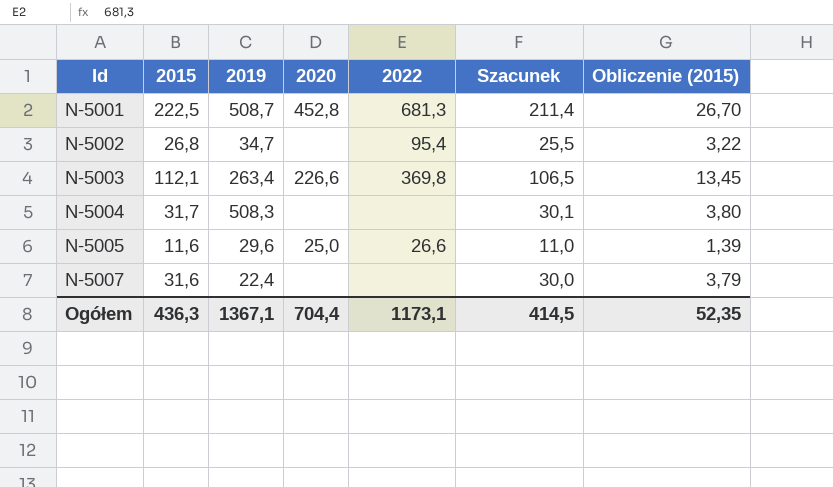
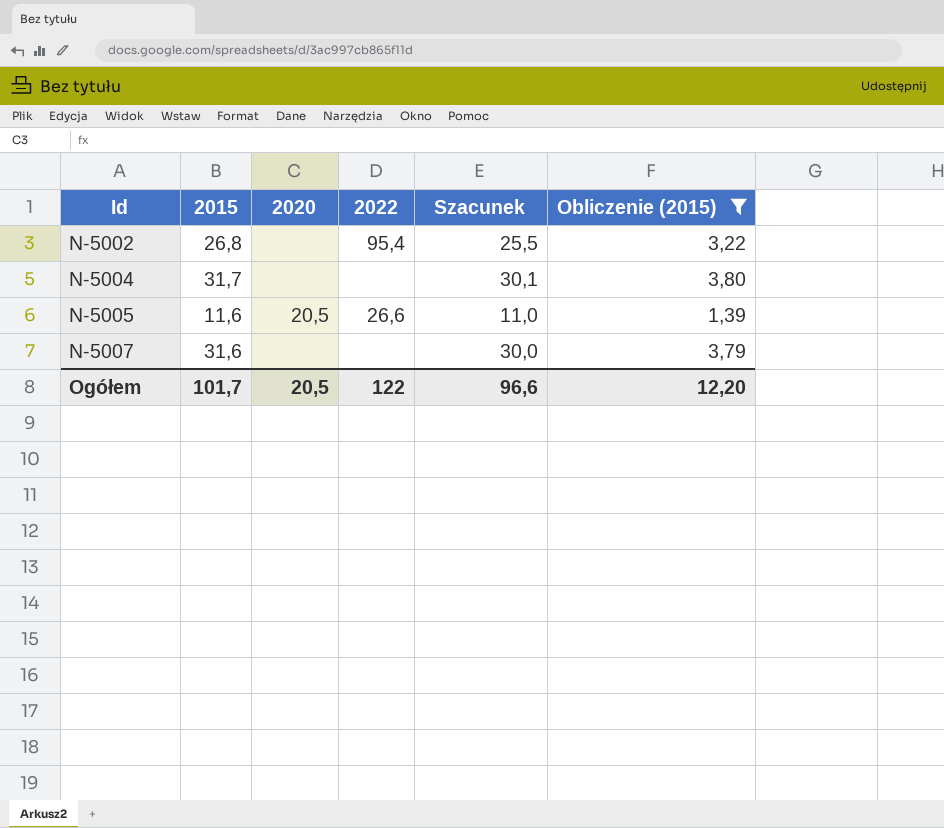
filter: none -> Obliczenie (2015) <= 3,80
column 2019 | position: 3 -> none
N-5005 | 2020: 25,0 -> 20,5
Ogółem | 2015: 436,3 -> 101,7
Ogółem | 2020: 704,4 -> 20,5
Ogółem | 2022: 1173,1 -> 122
Ogółem | Szacunek: 414,5 -> 96,6
Ogółem | Obliczenie (2015): 52,35 -> 12,20

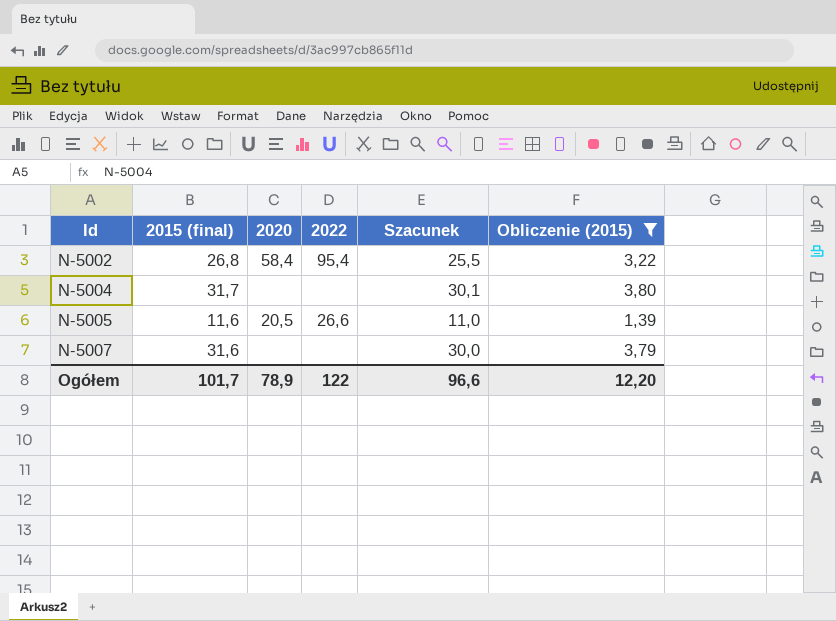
column name: 2015 -> 2015 (final)
N-5002 | 2020: none -> 58,4
Ogółem | 2020: 20,5 -> 78,9

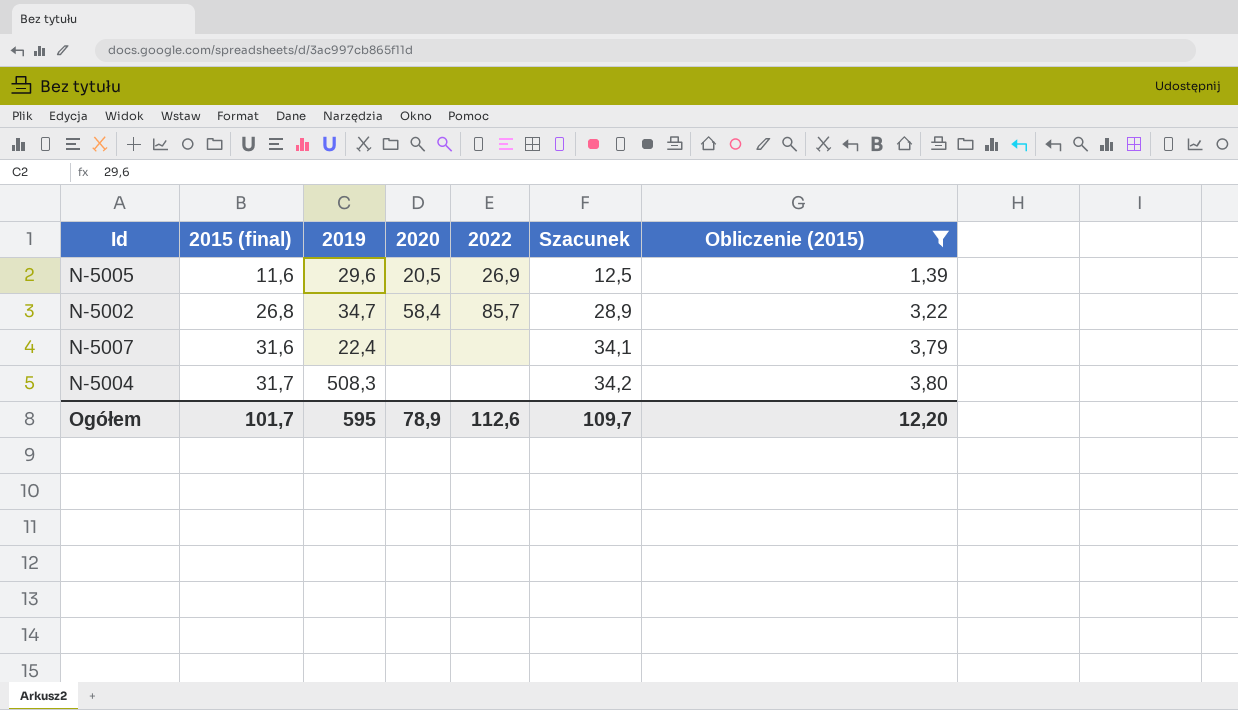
row order: Id ascending -> 2015 (final) ascending
column 2019 | position: none -> 3
column Szacunek | formula: [2015 (final)] * 0,95 -> [2015 (final)] * 1,08
N-5005 | 2022: 26,6 -> 26,9
N-5002 | 2022: 95,4 -> 85,7
Ogółem | 2022: 122 -> 112,6
Ogółem | Szacunek: 96,6 -> 109,7

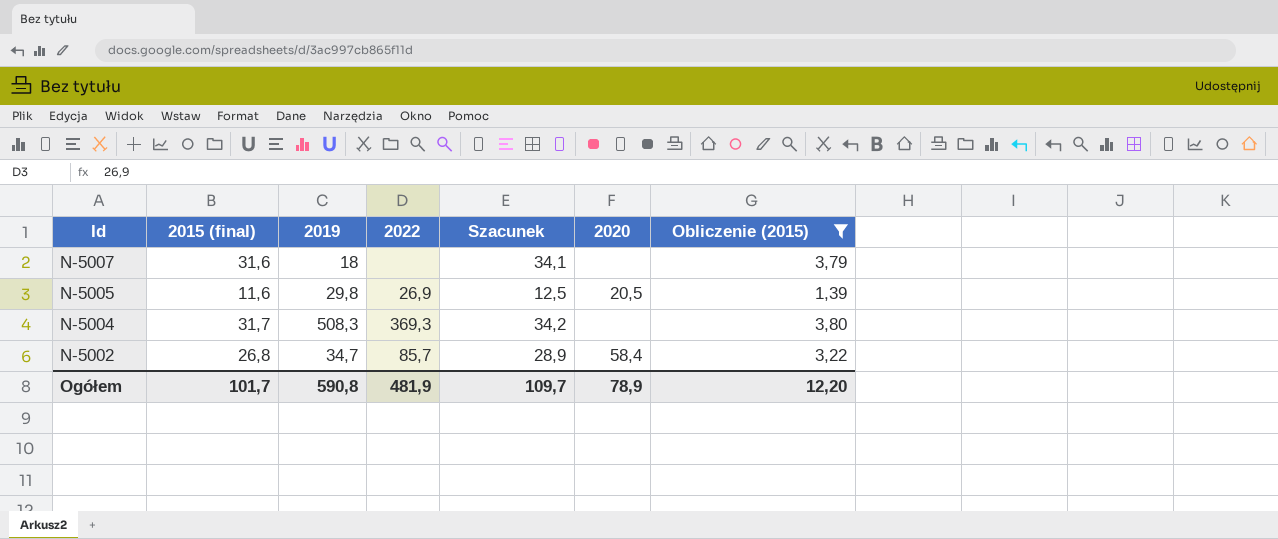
row order: 2015 (final) ascending -> Id descending
column 2020 | position: 4 -> 6
N-5007 | 2019: 22,4 -> 18
N-5005 | 2019: 29,6 -> 29,8
N-5004 | 2022: none -> 369,3
Ogółem | 2019: 595 -> 590,8
Ogółem | 2022: 112,6 -> 481,9

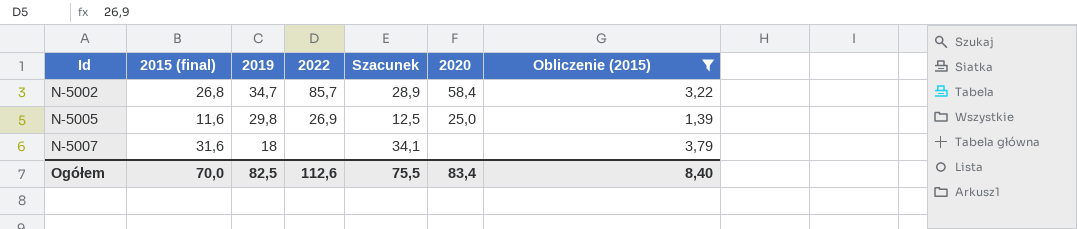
row order: Id descending -> Id ascending
row N-5004: 31,7 | 508,3 | 369,3 | 34,2 | none | 3,80 -> none
N-5005 | 2020: 20,5 -> 25,0
Ogółem | 2015 (final): 101,7 -> 70,0
Ogółem | 2019: 590,8 -> 82,5
Ogółem | 2022: 481,9 -> 112,6
Ogółem | Szacunek: 109,7 -> 75,5
Ogółem | 2020: 78,9 -> 83,4
Ogółem | Obliczenie (2015): 12,20 -> 8,40

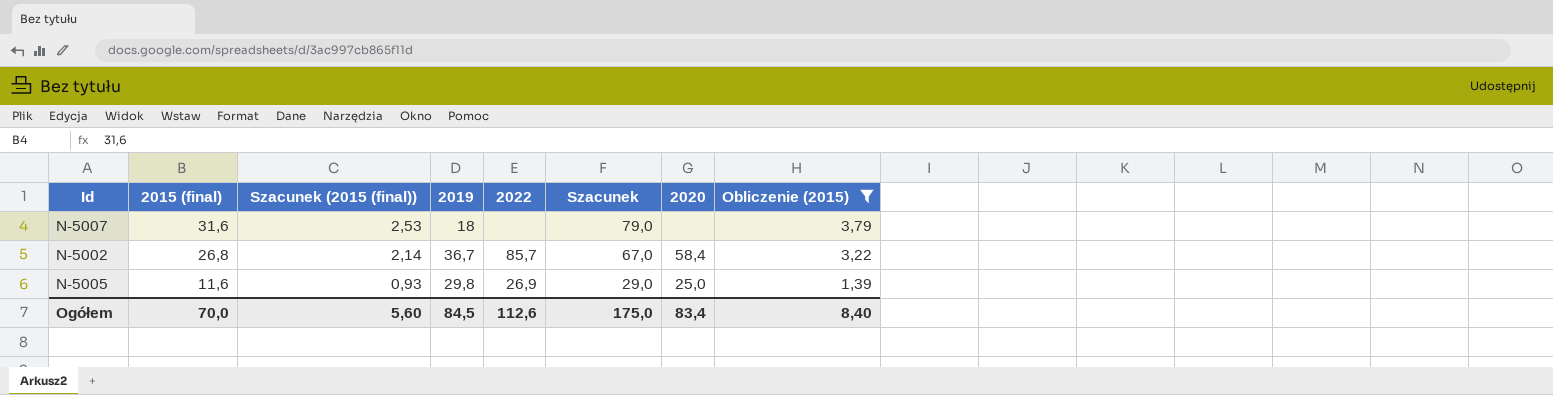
row order: Id ascending -> 2015 (final) descending
column Szacunek (2015 (final)) | formula: none -> [2015 (final)] * 0,08
column Szacunek | formula: [2015 (final)] * 1,08 -> [2015 (final)] * 2,5
N-5002 | 2019: 34,7 -> 36,7
Ogółem | 2019: 82,5 -> 84,5
Ogółem | Szacunek: 75,5 -> 175,0

